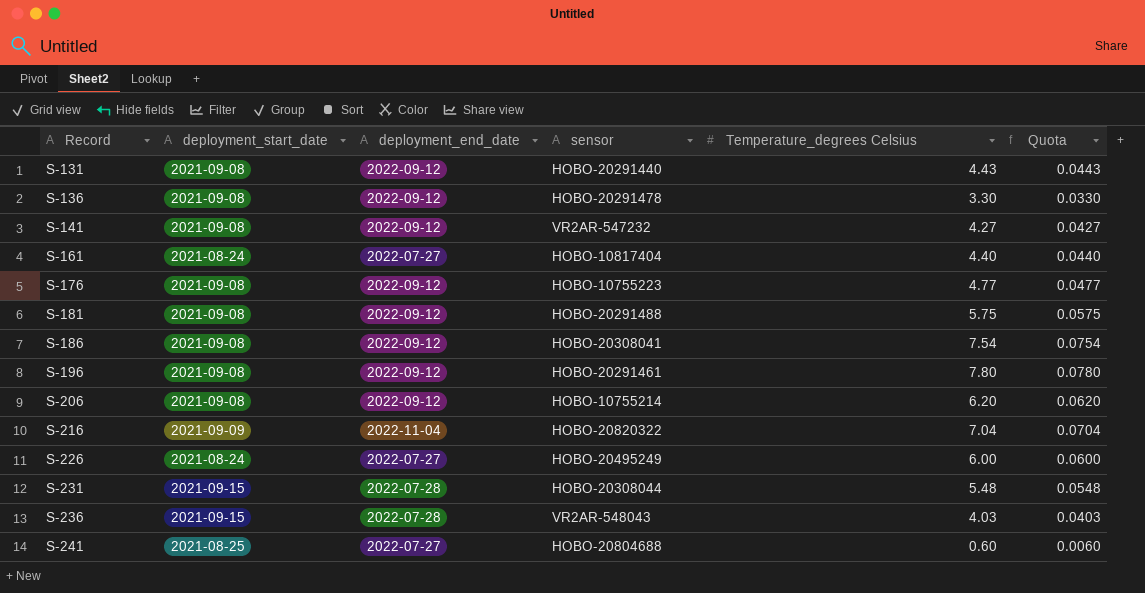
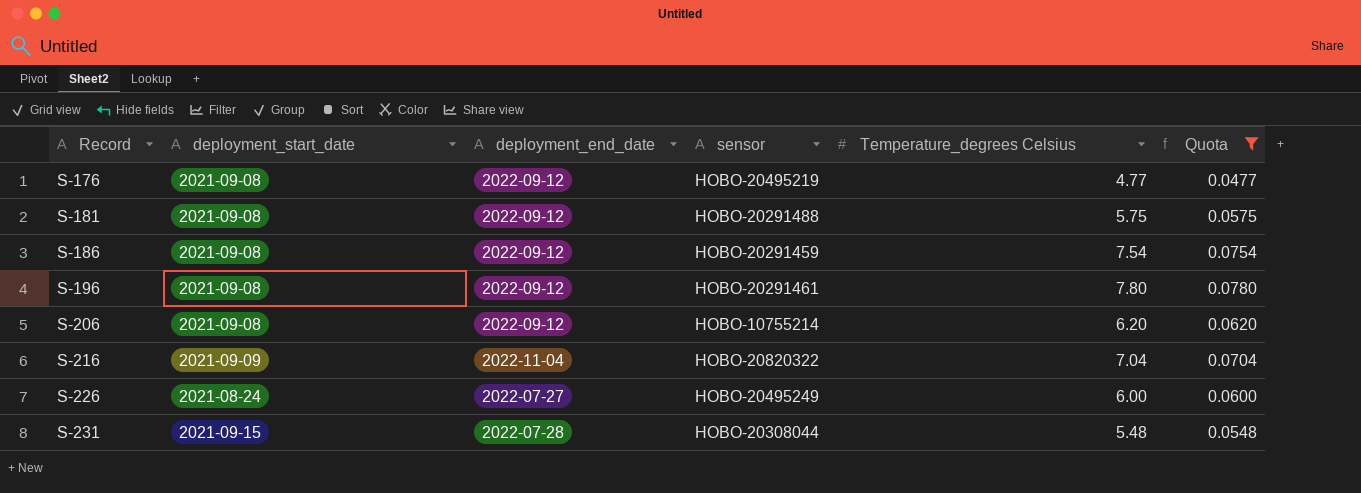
filter: none -> Quota >= 0.0477
S-176 | sensor: HOBO-10755223 -> HOBO-20495219
S-186 | sensor: HOBO-20308041 -> HOBO-20291459

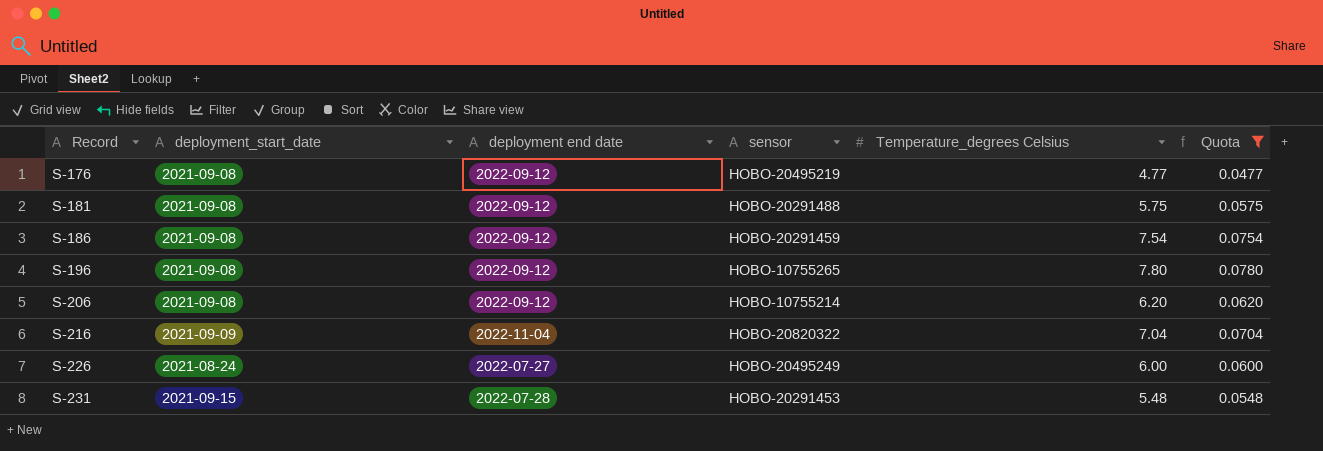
column name: deployment_end_date -> deployment end date
S-196 | sensor: HOBO-20291461 -> HOBO-10755265
S-231 | sensor: HOBO-20308044 -> HOBO-20291453

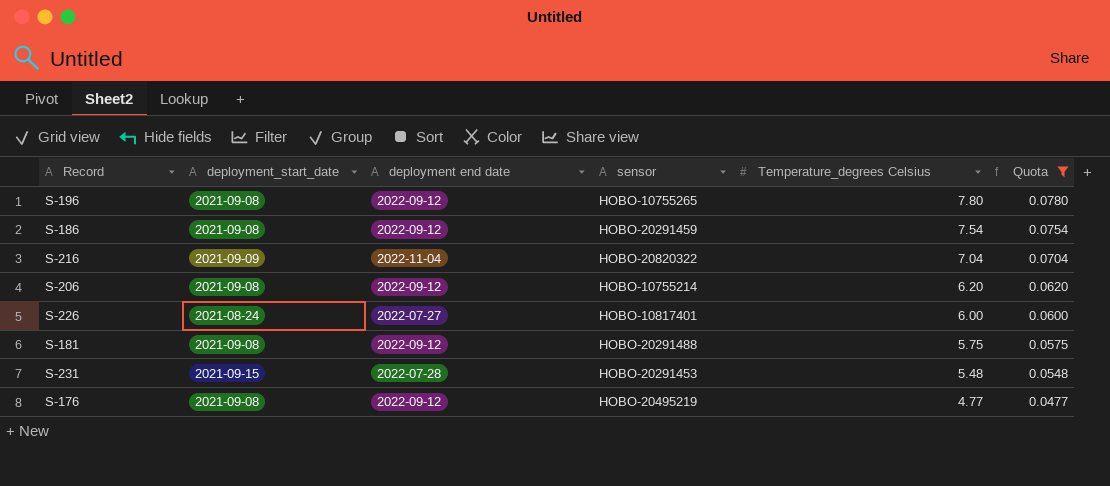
row order: Record ascending -> Temperature_degrees Celsius descending
S-226 | sensor: HOBO-20495249 -> HOBO-10817401

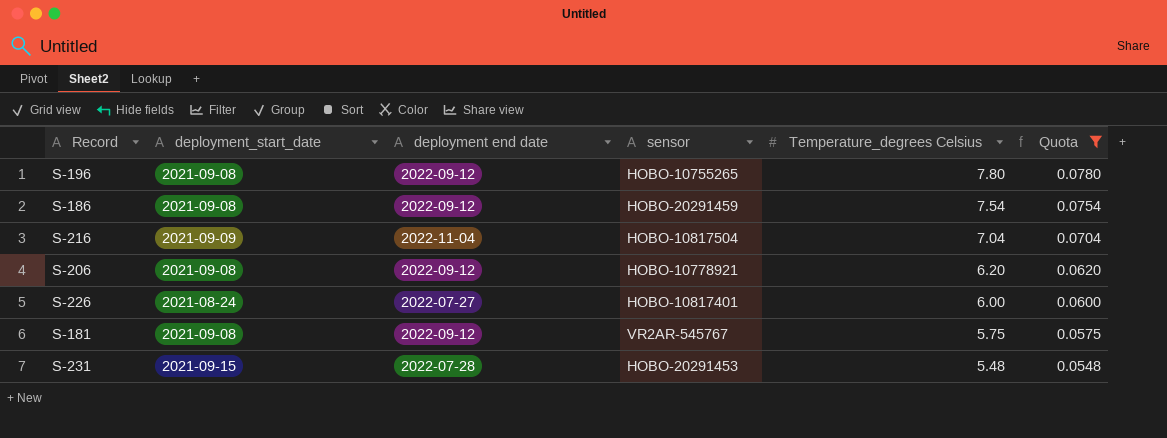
row S-176: 2021-09-08 | 2022-09-12 | HOBO-20495219 | 4.77 | 0.0477 -> none
S-216 | sensor: HOBO-20820322 -> HOBO-10817504
S-206 | sensor: HOBO-10755214 -> HOBO-10778921
S-181 | sensor: HOBO-20291488 -> VR2AR-545767

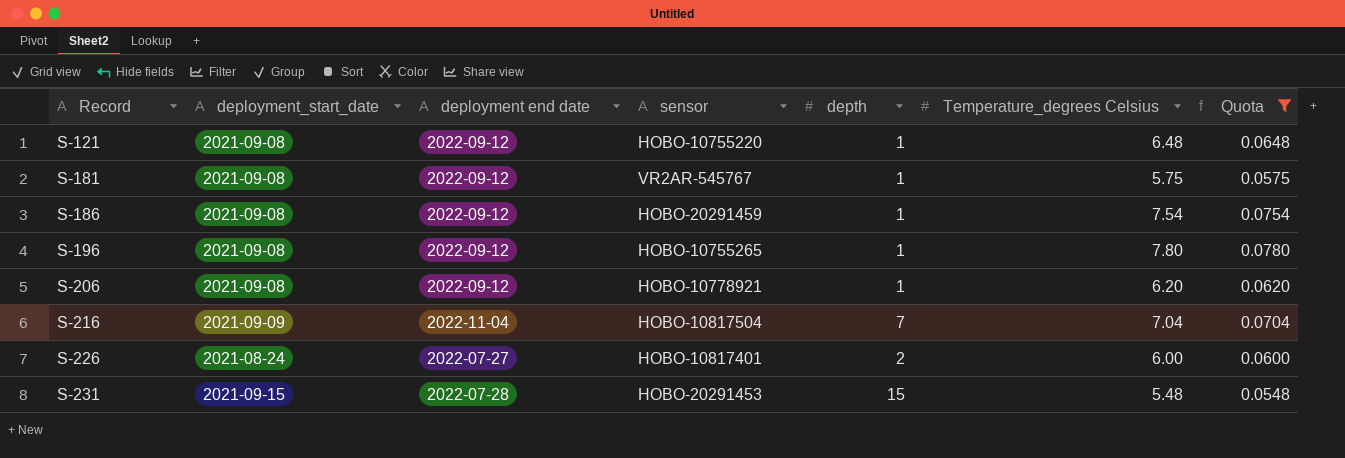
row order: Temperature_degrees Celsius descending -> Record ascending
column depth | position: none -> 5
row S-121: none -> 2021-09-08 | 2022-09-12 | HOBO-10755220 | 1 | 6.48 | 0.0648

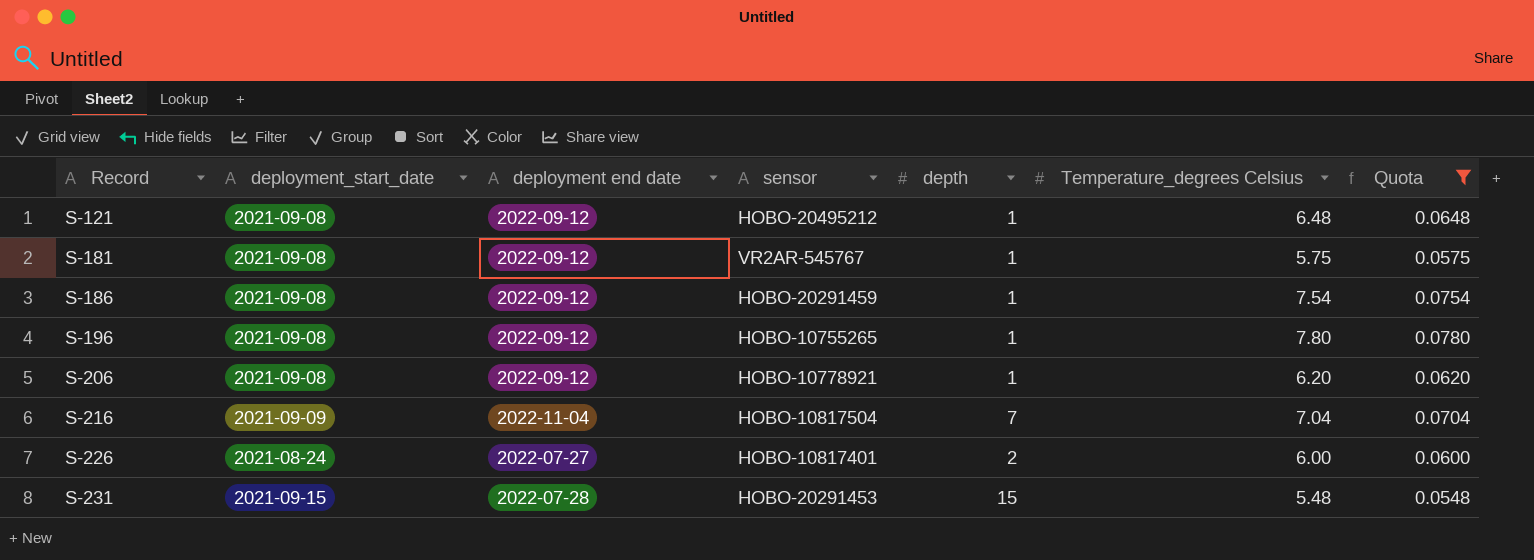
S-121 | sensor: HOBO-10755220 -> HOBO-20495212

